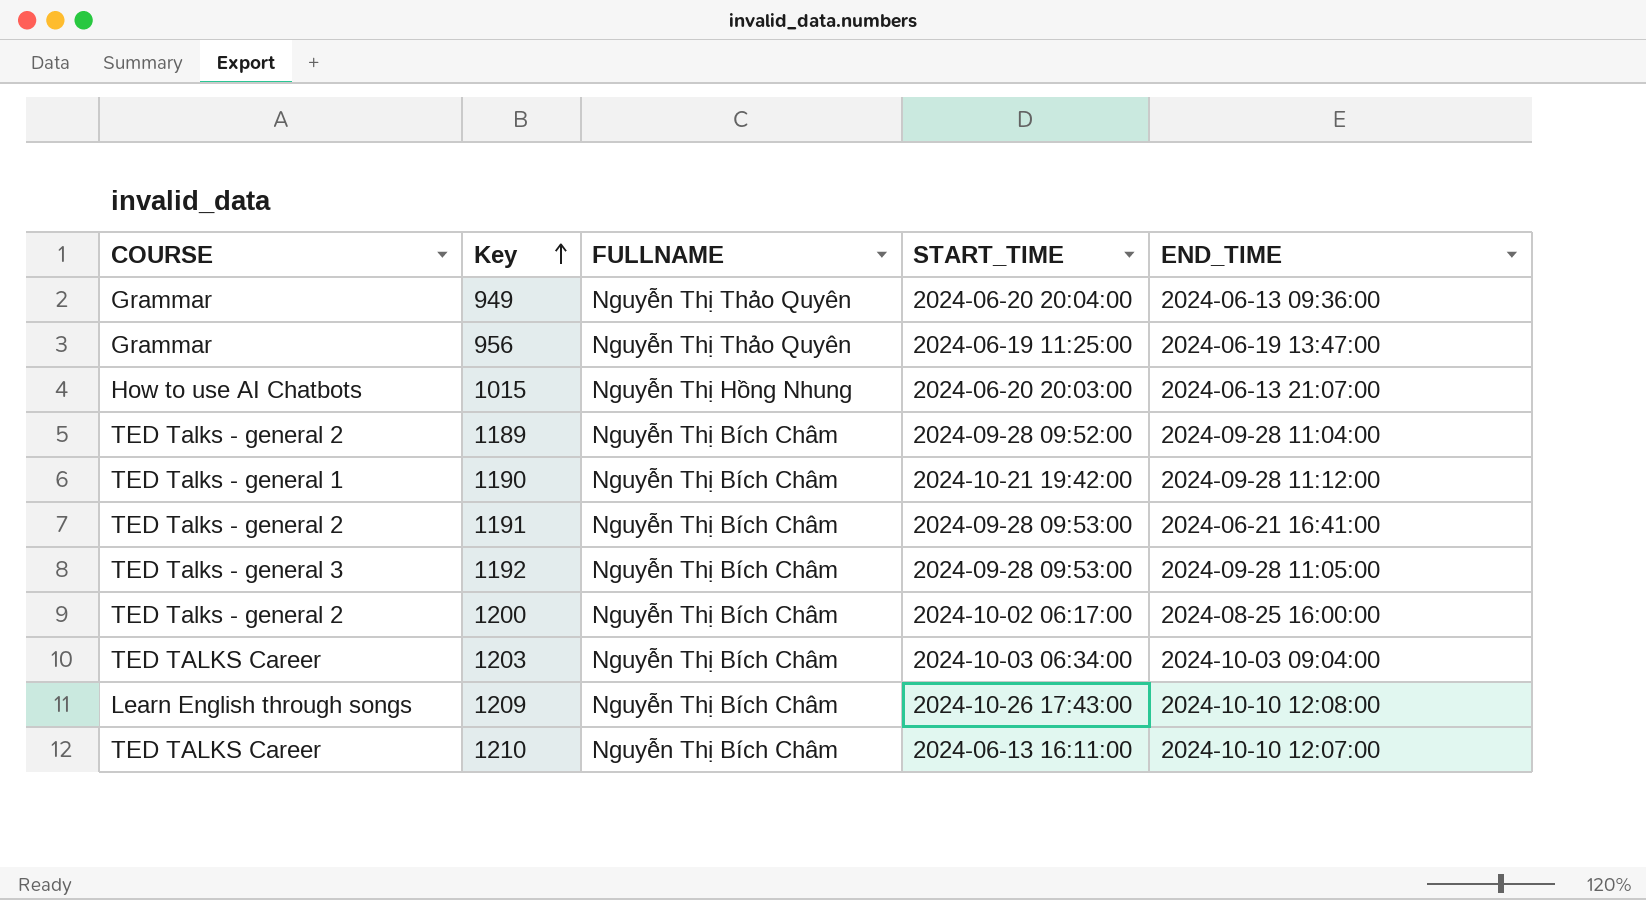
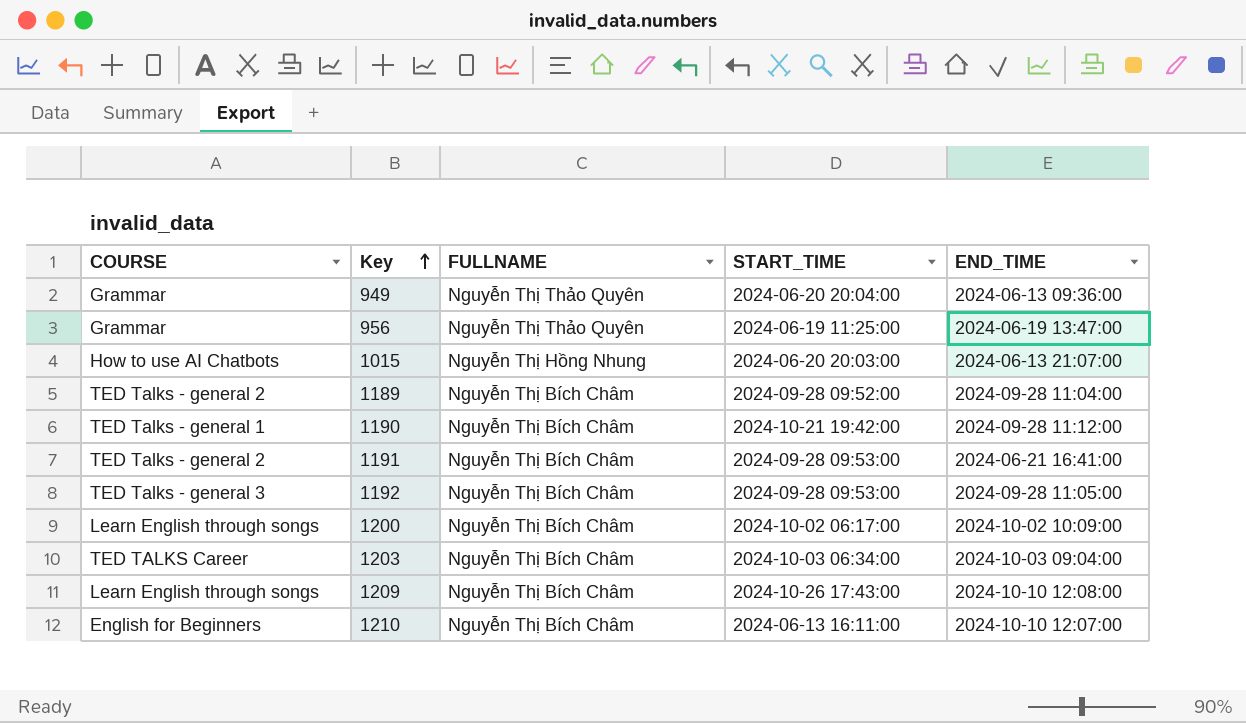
1200 | COURSE: TED Talks - general 2 -> Learn English through songs
1200 | END_TIME: 2024-08-25 16:00:00 -> 2024-10-02 10:09:00
1210 | COURSE: TED TALKS Career -> English for Beginners

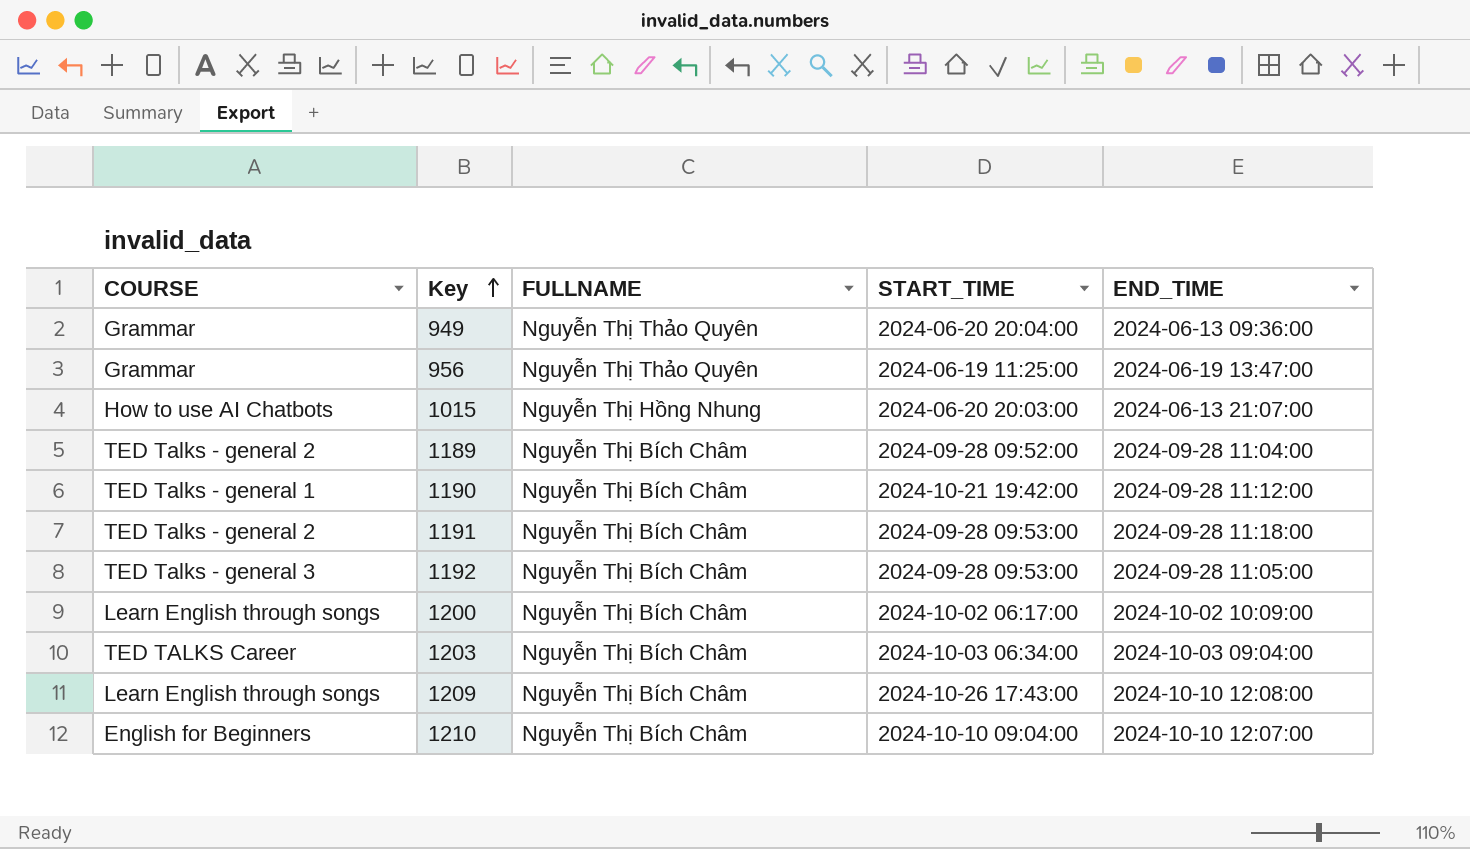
1191 | END_TIME: 2024-06-21 16:41:00 -> 2024-09-28 11:18:00
1210 | START_TIME: 2024-06-13 16:11:00 -> 2024-10-10 09:04:00

